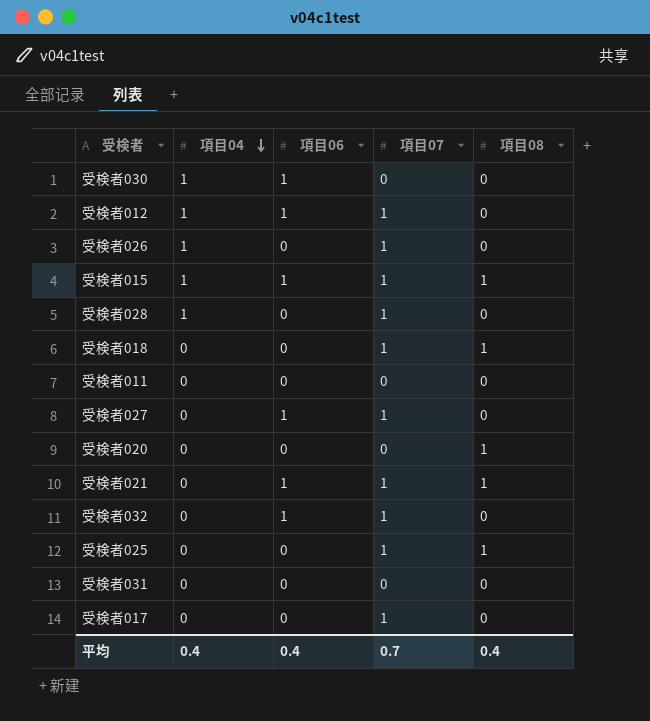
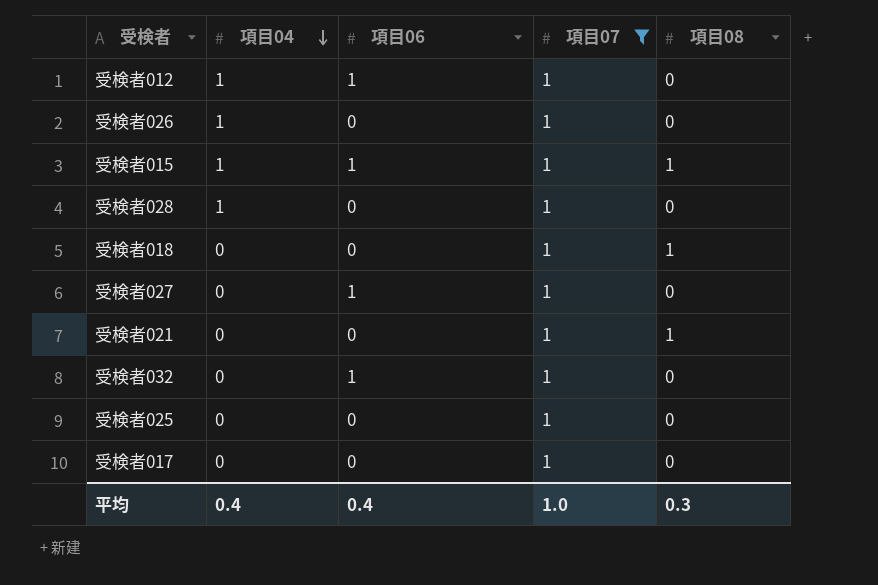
filter: none -> 項目07 = 1
受検者021 | 項目06: 1 -> 0
受検者025 | 項目08: 1 -> 0
平均 | 項目07: 0.7 -> 1.0
平均 | 項目08: 0.4 -> 0.3

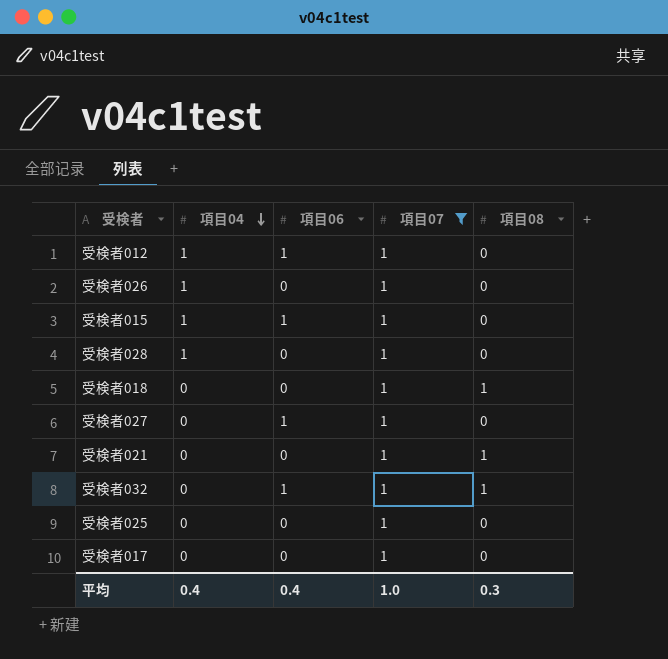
受検者015 | 項目08: 1 -> 0
受検者032 | 項目08: 0 -> 1

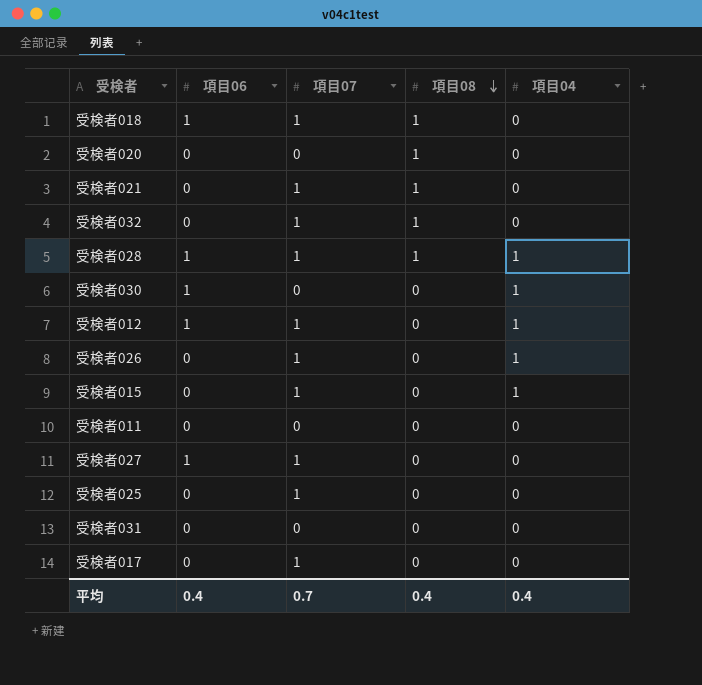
filter: 項目07 = 1 -> none
row order: 項目04 descending -> 項目08 descending
column 項目04 | position: 2 -> 5
受検者018 | 項目06: 0 -> 1
受検者032 | 項目06: 1 -> 0
受検者028 | 項目06: 0 -> 1
受検者028 | 項目08: 0 -> 1
受検者015 | 項目06: 1 -> 0
平均 | 項目07: 1.0 -> 0.7
平均 | 項目08: 0.3 -> 0.4

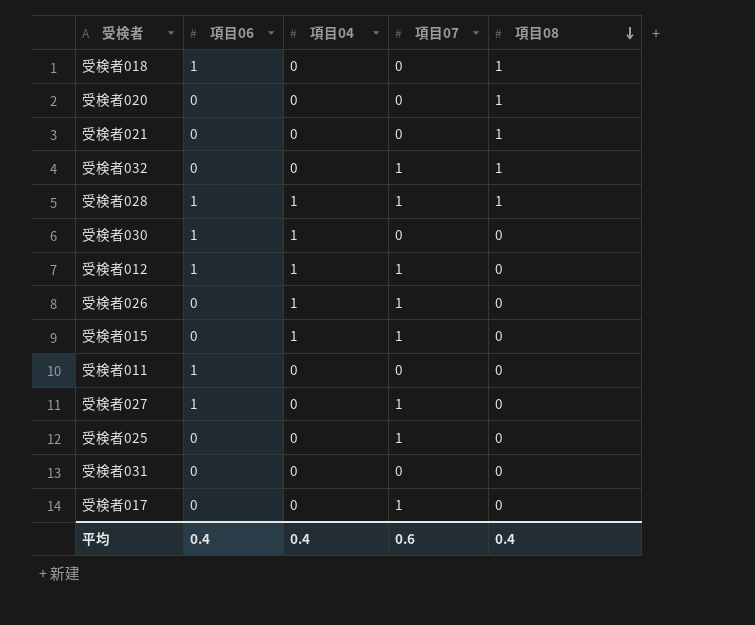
column 項目04 | position: 5 -> 3
受検者018 | 項目07: 1 -> 0
受検者021 | 項目07: 1 -> 0
受検者011 | 項目06: 0 -> 1
平均 | 項目07: 0.7 -> 0.6

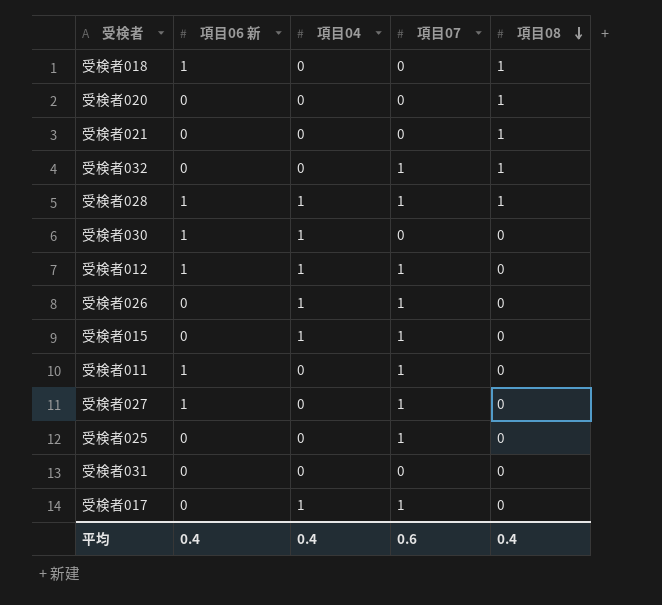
column name: 項目06 -> 項目06 新
受検者011 | 項目07: 0 -> 1
受検者017 | 項目04: 0 -> 1

